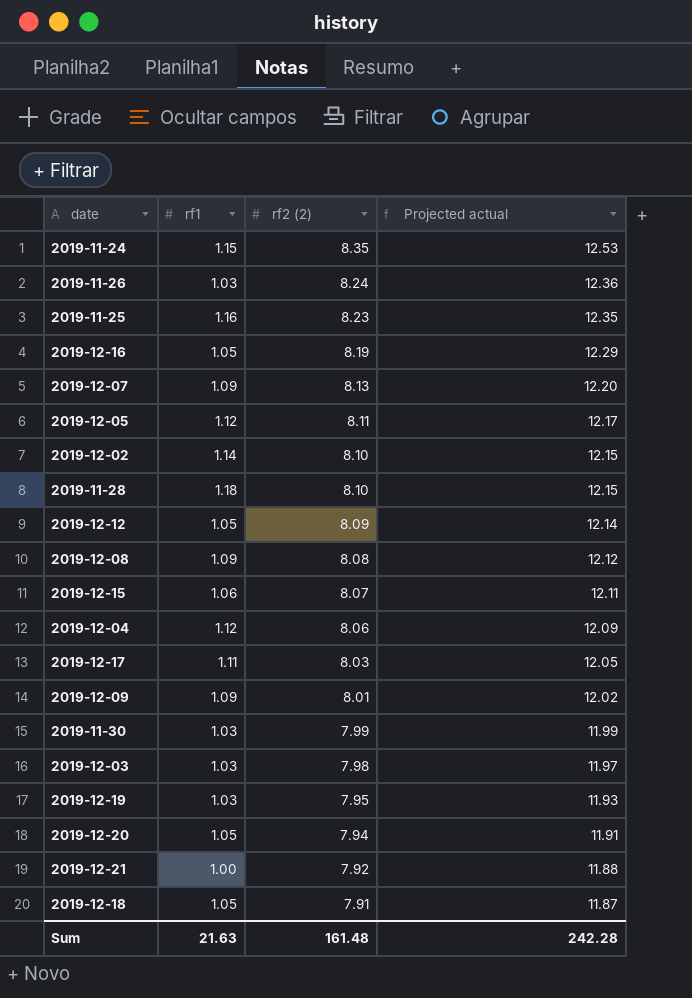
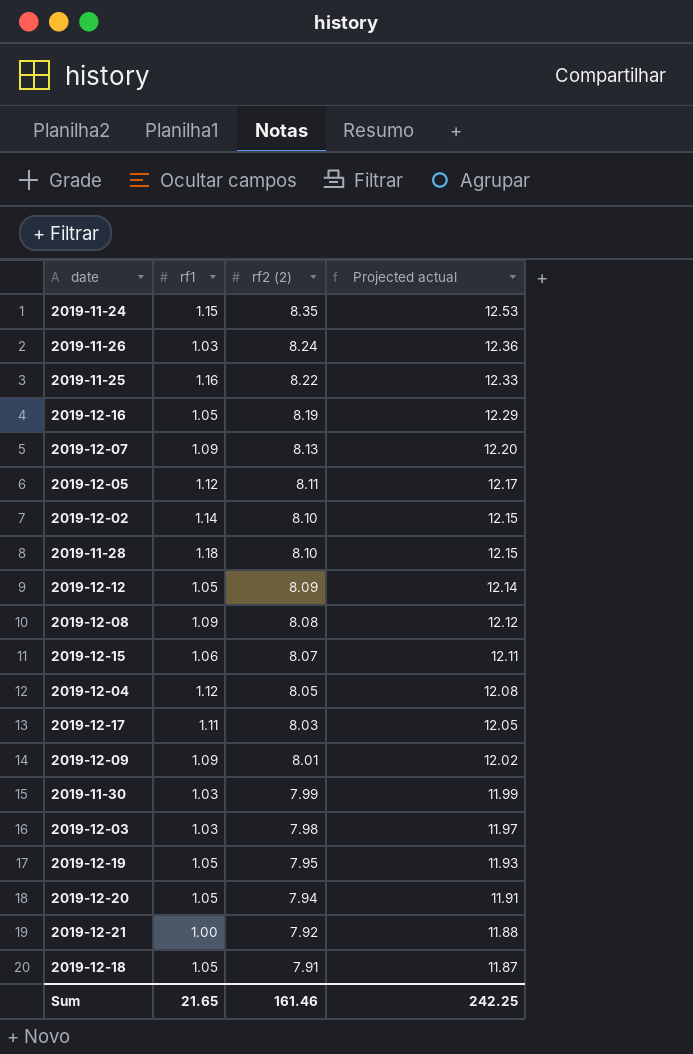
2019-11-25 | rf2 (2): 8.23 -> 8.22
2019-11-25 | Projected actual: 12.35 -> 12.33
2019-12-04 | rf2 (2): 8.06 -> 8.05
2019-12-04 | Projected actual: 12.09 -> 12.08
2019-12-19 | rf1: 1.03 -> 1.05
Sum | rf1: 21.63 -> 21.65
Sum | rf2 (2): 161.48 -> 161.46
Sum | Projected actual: 242.28 -> 242.25

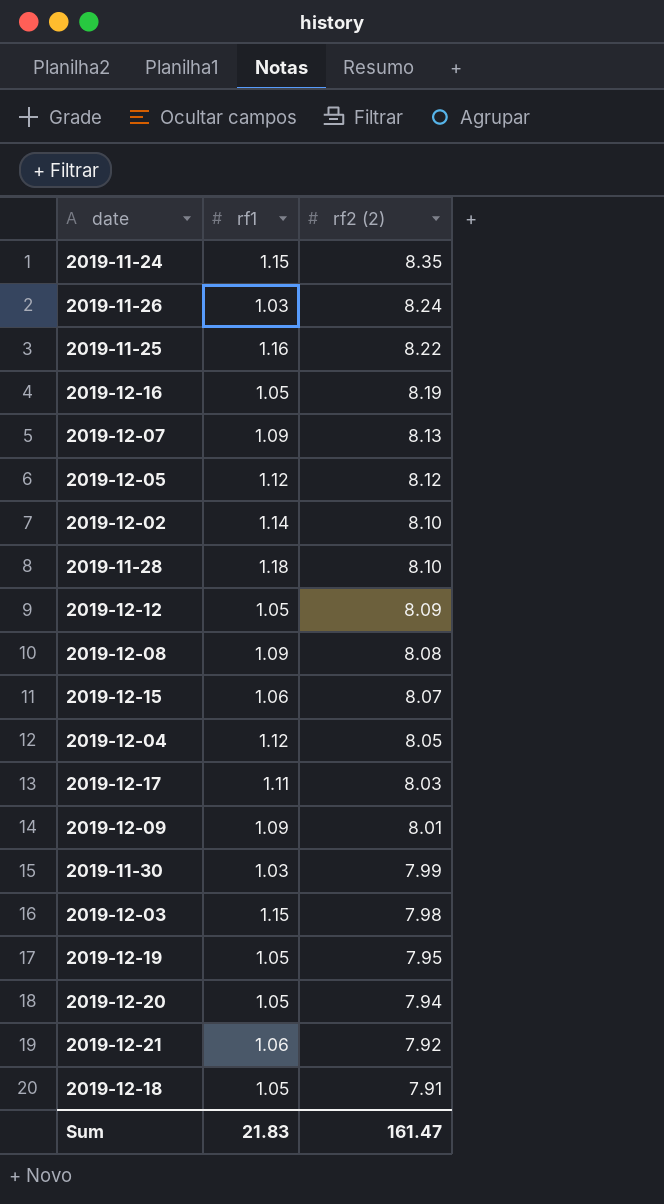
column Projected actual | formula: [rf2 (2)] * 1.5 -> none
2019-12-05 | rf2 (2): 8.11 -> 8.12
2019-12-03 | rf1: 1.03 -> 1.15
2019-12-21 | rf1: 1.00 -> 1.06
Sum | rf1: 21.65 -> 21.83
Sum | rf2 (2): 161.46 -> 161.47

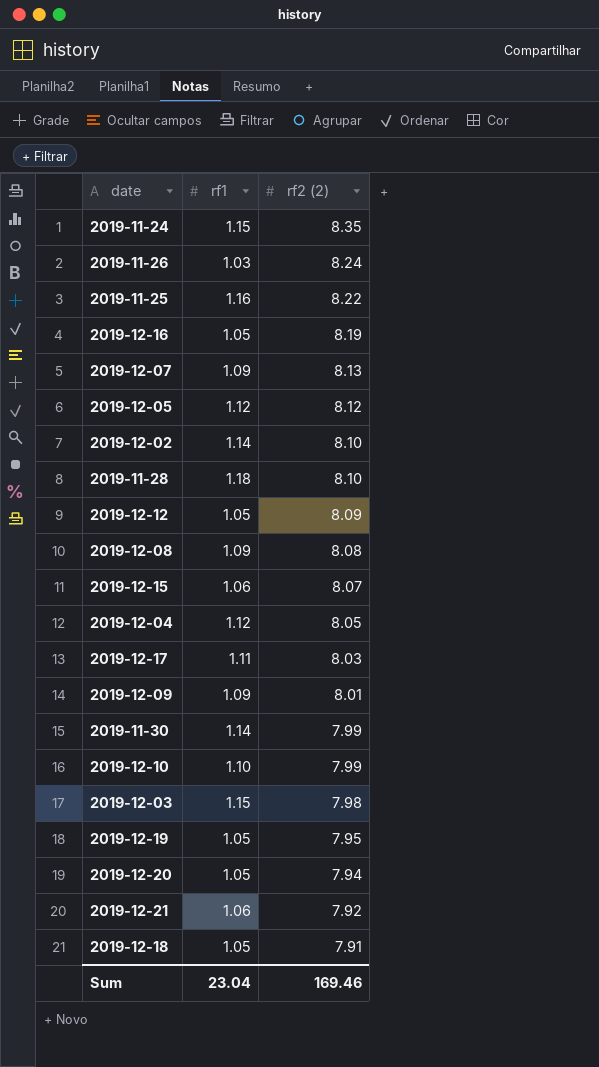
2019-11-30 | rf1: 1.03 -> 1.14
row 2019-12-10: none -> 1.10 | 7.99
Sum | rf1: 21.83 -> 23.04
Sum | rf2 (2): 161.47 -> 169.46

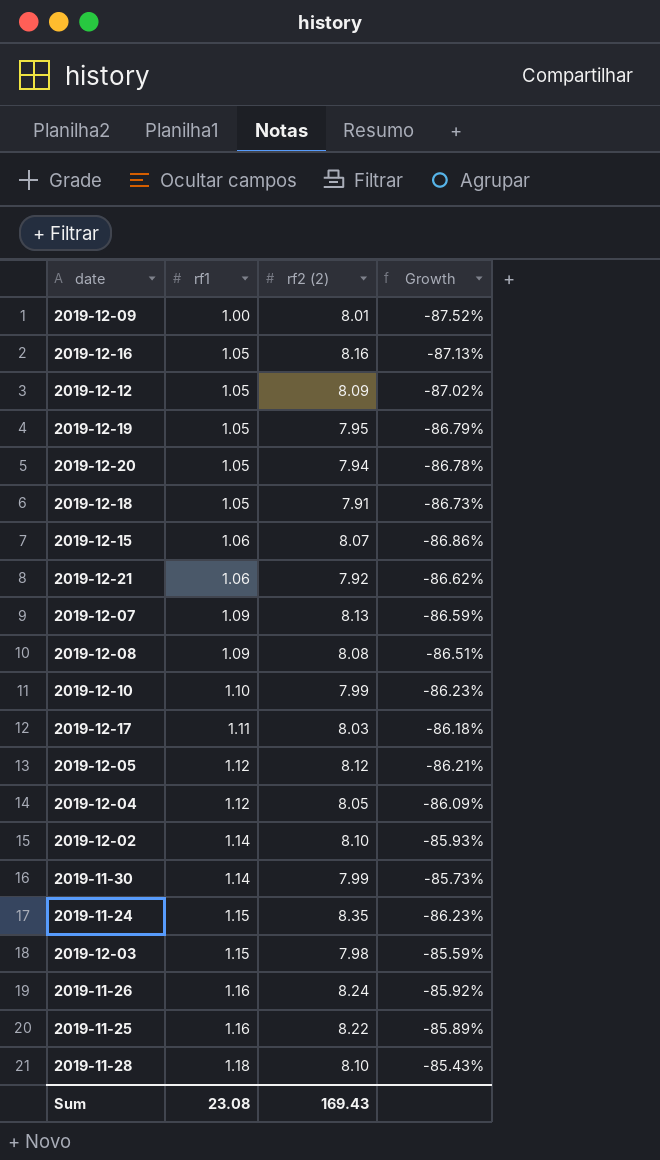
row order: rf2 (2) descending -> rf1 ascending
column Growth | formula: none -> ([rf1] - [rf2 (2)]) / [rf2 (2)]
2019-12-09 | rf1: 1.09 -> 1.00
2019-12-16 | rf2 (2): 8.19 -> 8.16
2019-11-26 | rf1: 1.03 -> 1.16
Sum | rf1: 23.04 -> 23.08
Sum | rf2 (2): 169.46 -> 169.43

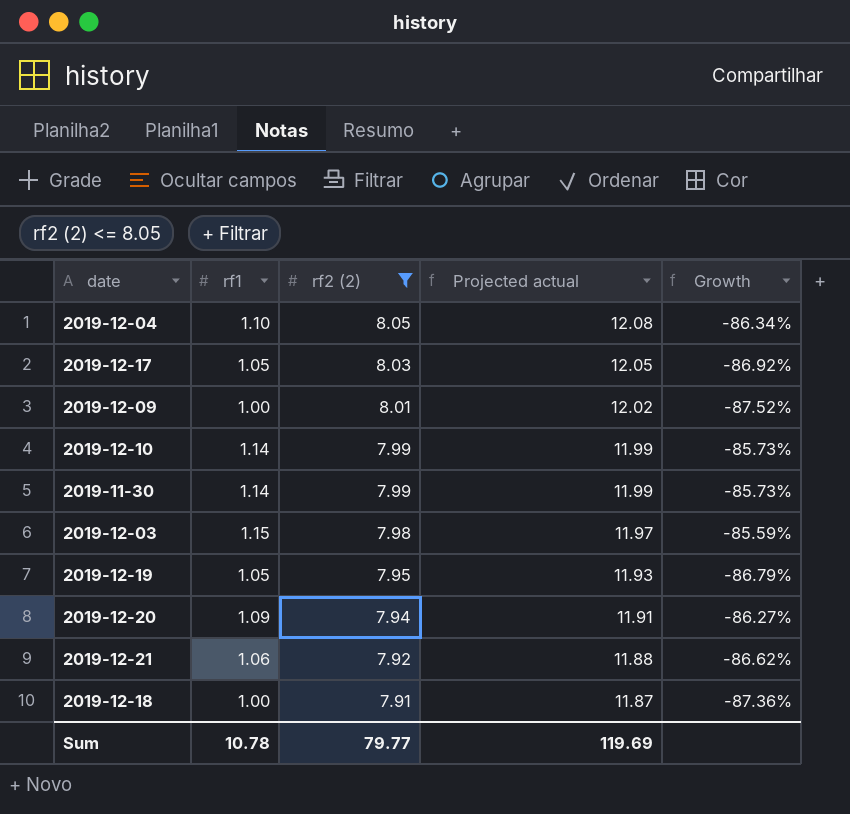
filter: none -> rf2 (2) <= 8.05
row order: rf1 ascending -> rf2 (2) descending
column Projected actual | formula: none -> [rf2 (2)] * 1.5
2019-12-04 | rf1: 1.12 -> 1.10
2019-12-04 | Growth: -86.09% -> -86.34%
2019-12-17 | rf1: 1.11 -> 1.05
2019-12-17 | Growth: -86.18% -> -86.92%
2019-12-10 | rf1: 1.10 -> 1.14
2019-12-10 | Growth: -86.23% -> -85.73%
2019-12-20 | rf1: 1.05 -> 1.09
2019-12-20 | Growth: -86.78% -> -86.27%
2019-12-18 | rf1: 1.05 -> 1.00
2019-12-18 | Growth: -86.73% -> -87.36%
Sum | rf1: 23.08 -> 10.78
Sum | rf2 (2): 169.43 -> 79.77

